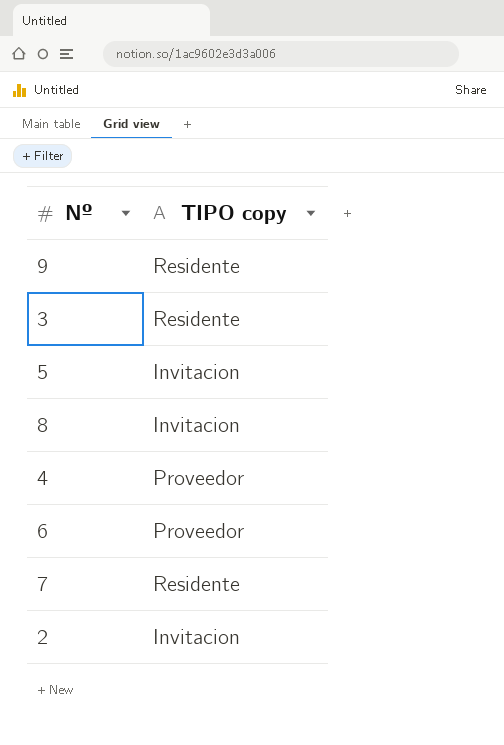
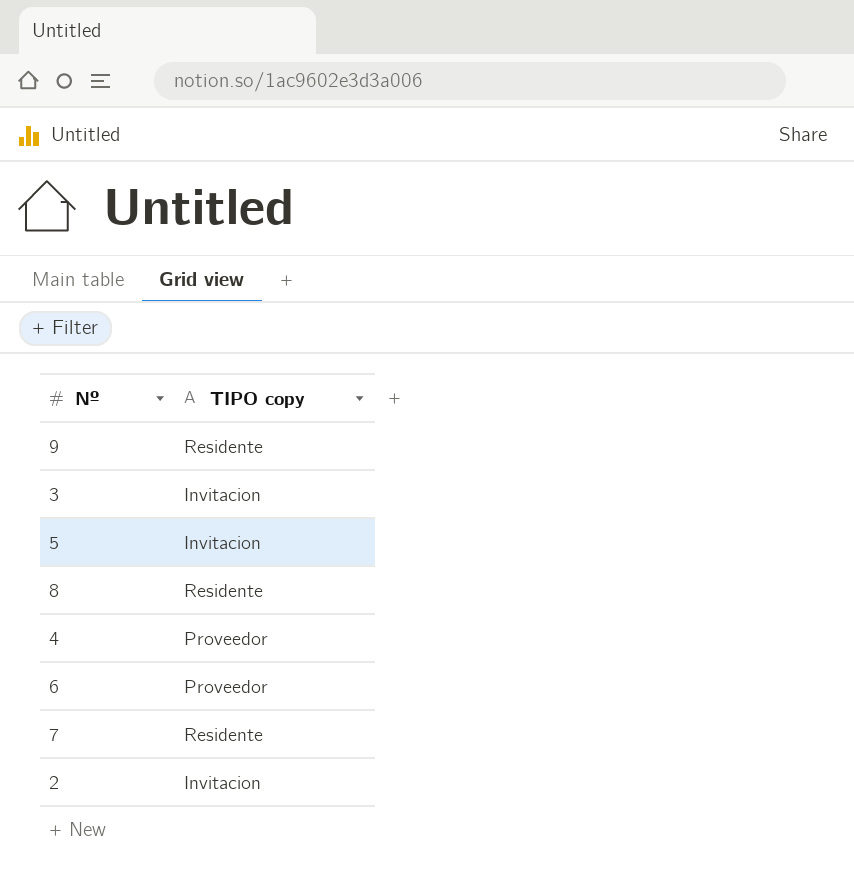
3 | TIPO copy: Residente -> Invitacion
8 | TIPO copy: Invitacion -> Residente

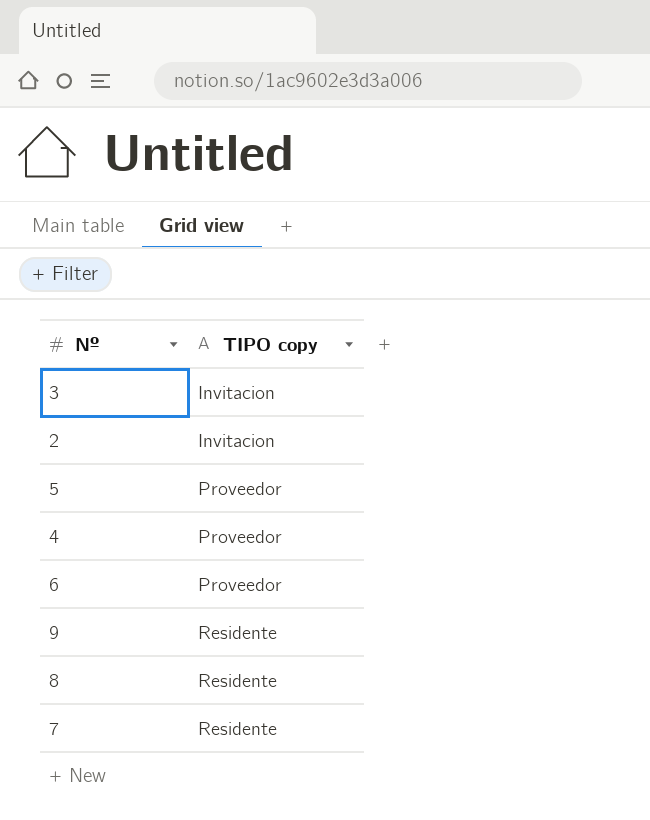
row order: none -> TIPO copy ascending
5 | TIPO copy: Invitacion -> Proveedor

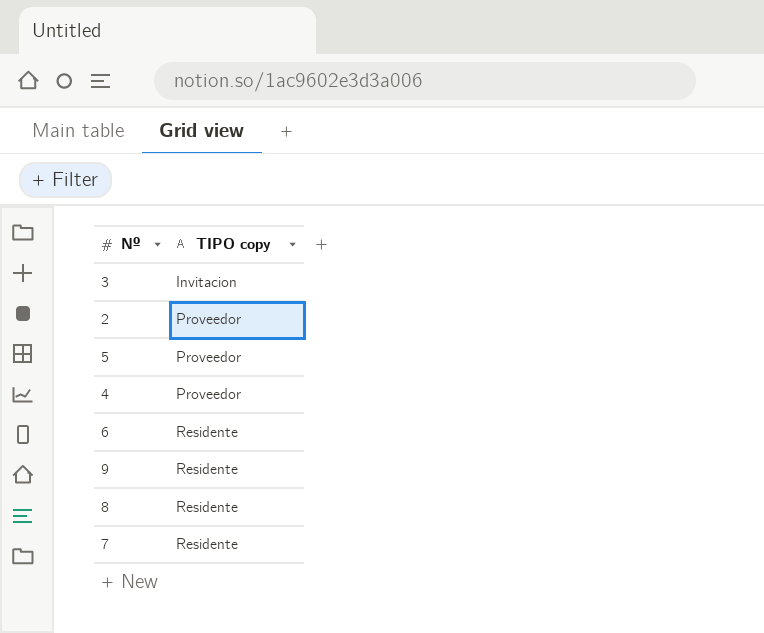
2 | TIPO copy: Invitacion -> Proveedor
6 | TIPO copy: Proveedor -> Residente

